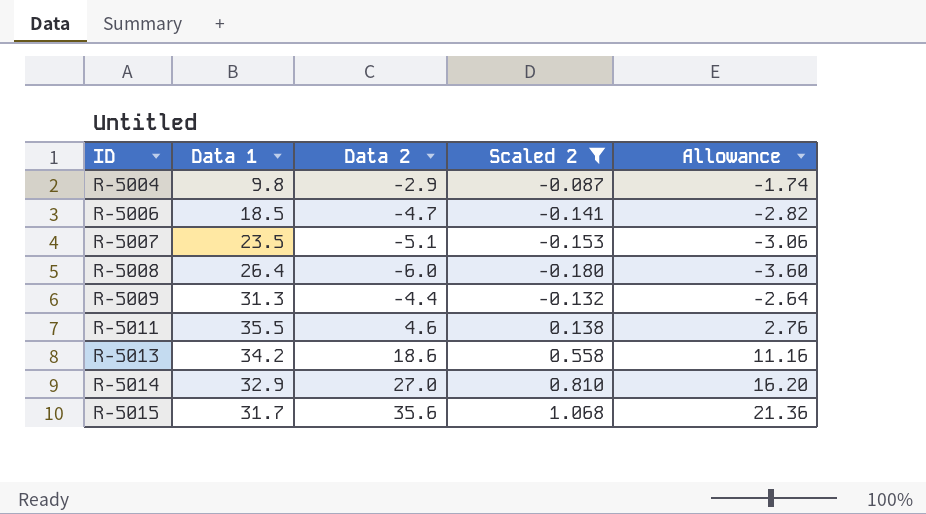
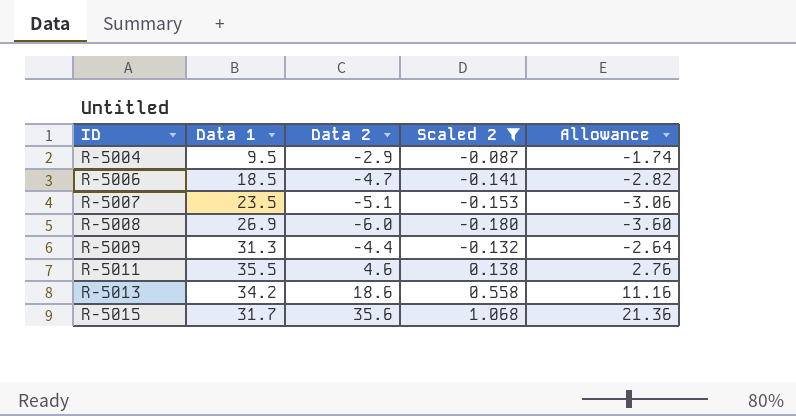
row R-5014: 32.9 | 27.0 | 0.810 | 16.20 -> none
R-5004 | Data 1: 9.8 -> 9.5
R-5008 | Data 1: 26.4 -> 26.9

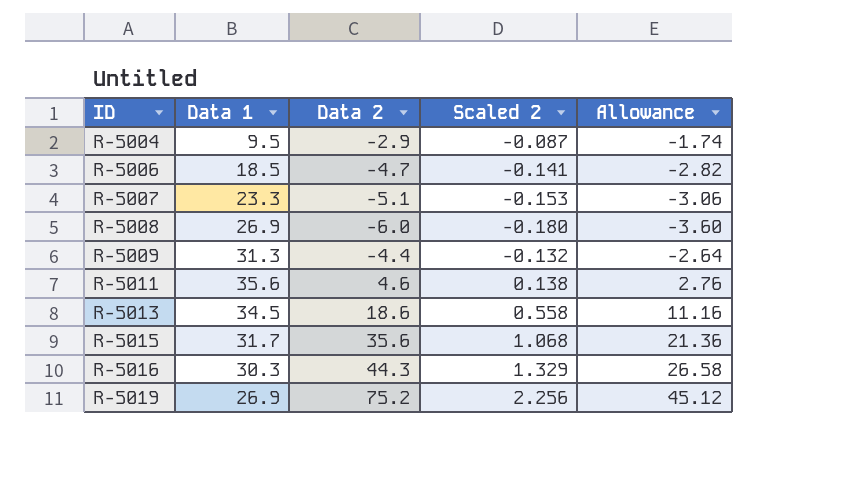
filter: Scaled 2 <= 1.068 -> none
R-5007 | Data 1: 23.5 -> 23.3
R-5011 | Data 1: 35.5 -> 35.6
R-5013 | Data 1: 34.2 -> 34.5

